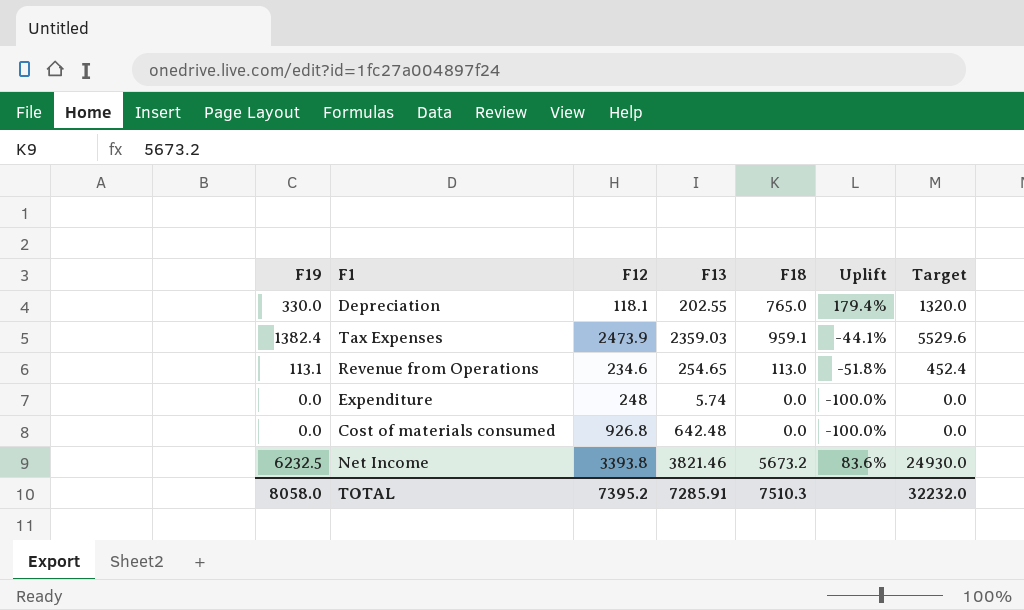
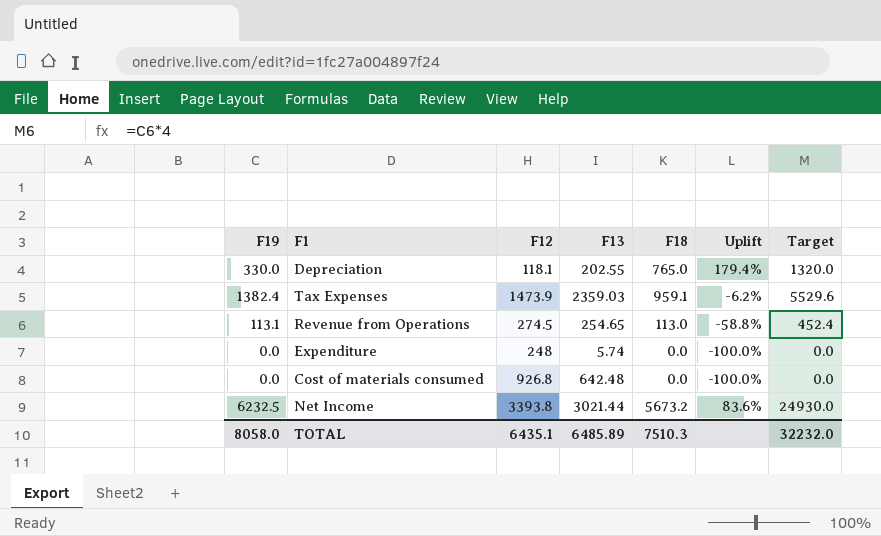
Tax Expenses | F12: 2473.9 -> 1473.9
Tax Expenses | Uplift: -44.1% -> -6.2%
Revenue from Operations | F12: 234.6 -> 274.5
Revenue from Operations | Uplift: -51.8% -> -58.8%
Net Income | F13: 3821.46 -> 3021.44
TOTAL | F12: 7395.2 -> 6435.1
TOTAL | F13: 7285.91 -> 6485.89

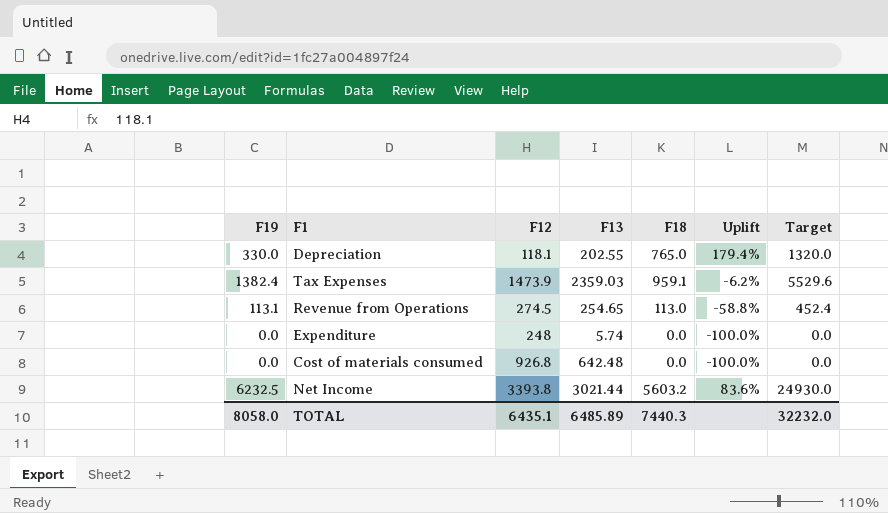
Net Income | F18: 5673.2 -> 5603.2
TOTAL | F18: 7510.3 -> 7440.3

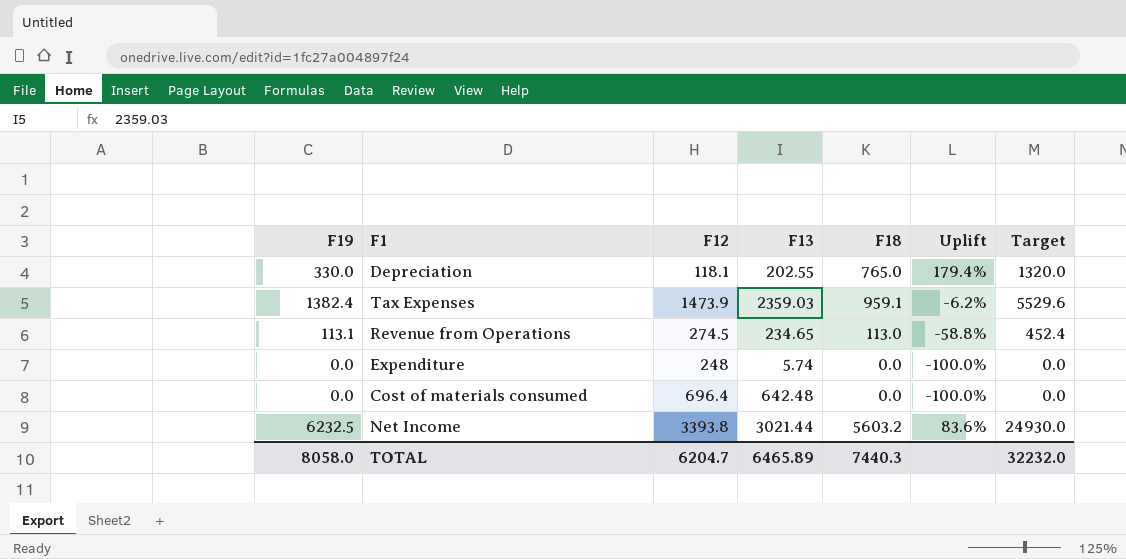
Revenue from Operations | F13: 254.65 -> 234.65
Cost of materials consumed | F12: 926.8 -> 696.4
TOTAL | F12: 6435.1 -> 6204.7
TOTAL | F13: 6485.89 -> 6465.89

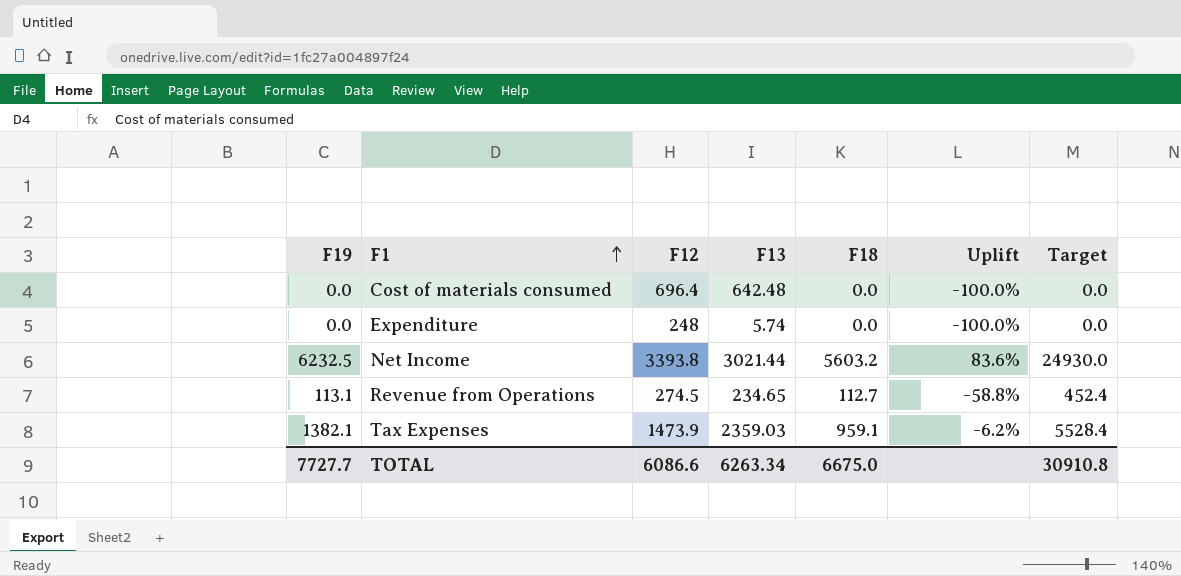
row order: none -> F1 ascending
row Depreciation: 330.0 | 118.1 | 202.55 | 765.0 | 179.4% | 1320.0 -> none
Revenue from Operations | F18: 113.0 -> 112.7
Tax Expenses | F19: 1382.4 -> 1382.1
Tax Expenses | Target: 5529.6 -> 5528.4
TOTAL | F19: 8058.0 -> 7727.7
TOTAL | F12: 6204.7 -> 6086.6
TOTAL | F13: 6465.89 -> 6263.34
TOTAL | F18: 7440.3 -> 6675.0
TOTAL | Target: 32232.0 -> 30910.8

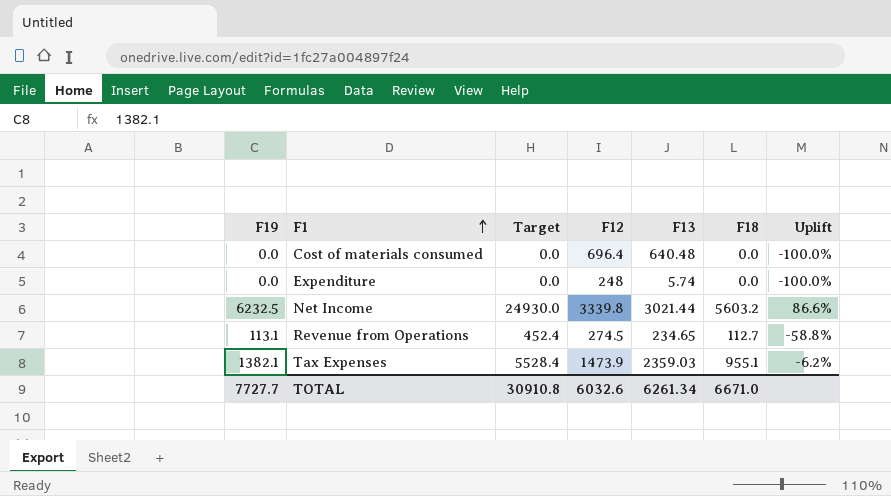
column Target | position: 7 -> 3
Cost of materials consumed | F13: 642.48 -> 640.48
Net Income | F12: 3393.8 -> 3339.8
Net Income | Uplift: 83.6% -> 86.6%
Tax Expenses | F18: 959.1 -> 955.1
TOTAL | F12: 6086.6 -> 6032.6
TOTAL | F13: 6263.34 -> 6261.34
TOTAL | F18: 6675.0 -> 6671.0

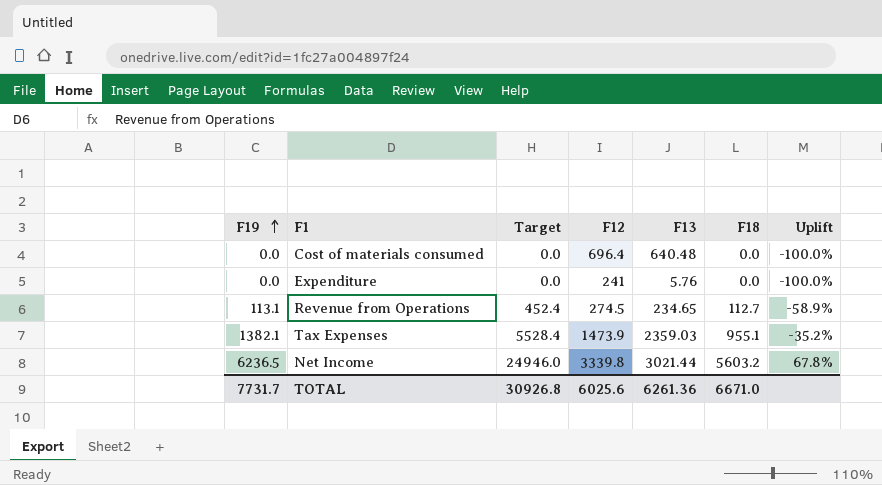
row order: F1 ascending -> F19 ascending
column Uplift | formula: ([F19] - [F12]) / [F12] -> ([F18] - [F12]) / [F12]
Expenditure | F12: 248 -> 241
Expenditure | F13: 5.74 -> 5.76
Net Income | F19: 6232.5 -> 6236.5
Net Income | Target: 24930.0 -> 24946.0
TOTAL | F19: 7727.7 -> 7731.7
TOTAL | Target: 30910.8 -> 30926.8
TOTAL | F12: 6032.6 -> 6025.6
TOTAL | F13: 6261.34 -> 6261.36

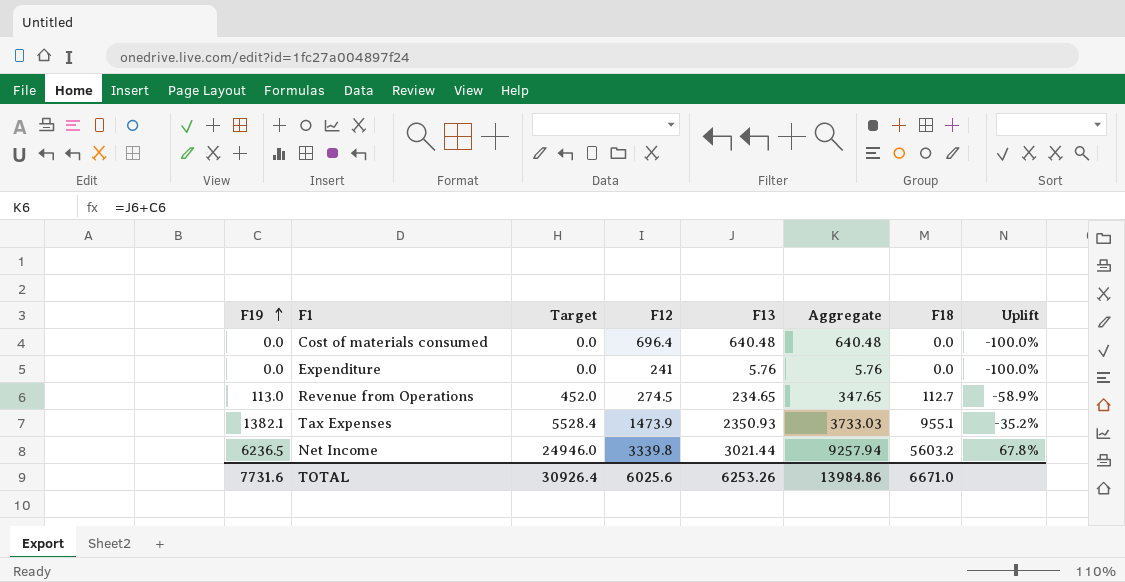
column Aggregate | formula: none -> [F19] + [F13]
Revenue from Operations | F19: 113.1 -> 113.0
Revenue from Operations | Target: 452.4 -> 452.0
Tax Expenses | F13: 2359.03 -> 2350.93
TOTAL | F19: 7731.7 -> 7731.6
TOTAL | Target: 30926.8 -> 30926.4
TOTAL | F13: 6261.36 -> 6253.26

